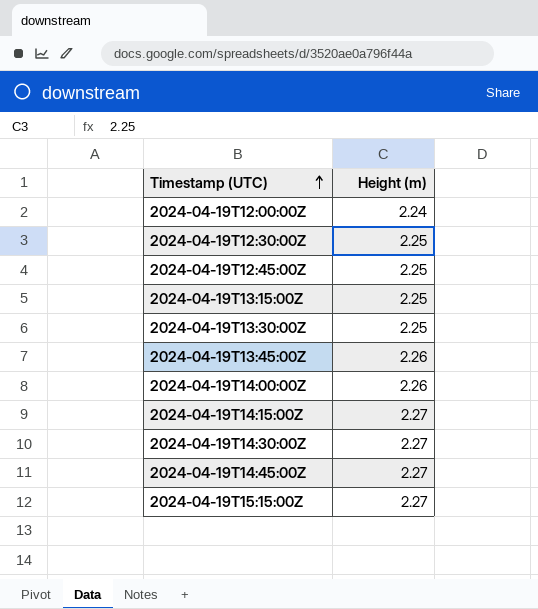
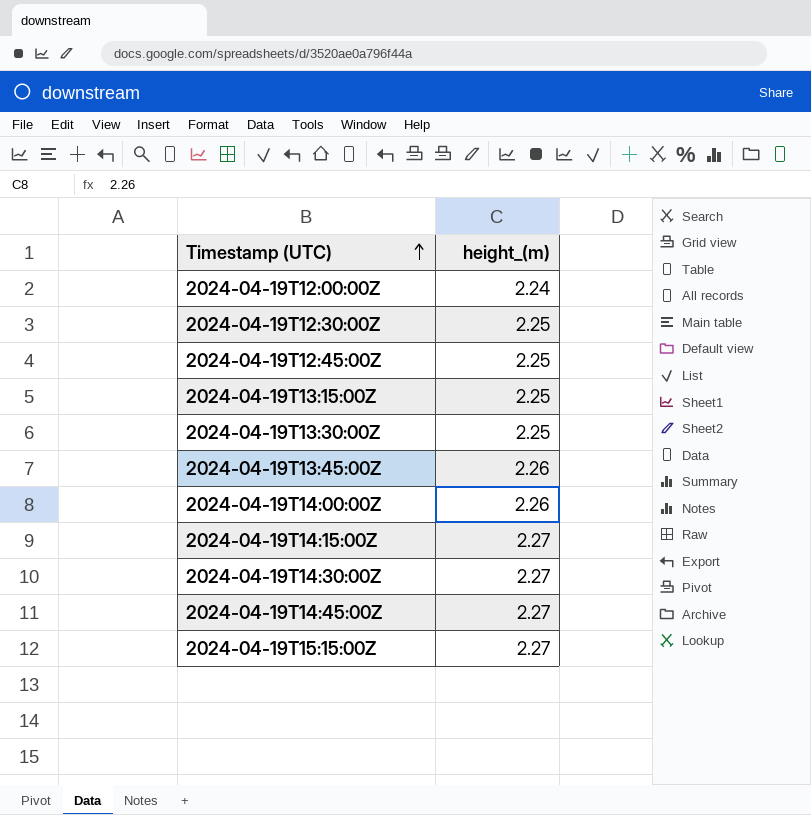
column name: Height (m) -> height_(m)

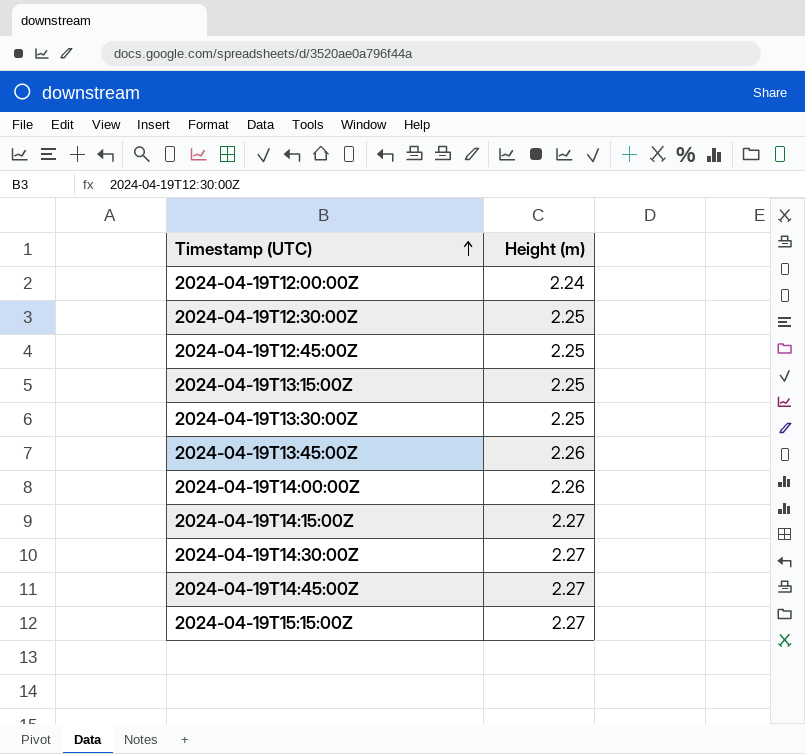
column name: height_(m) -> Height (m)

